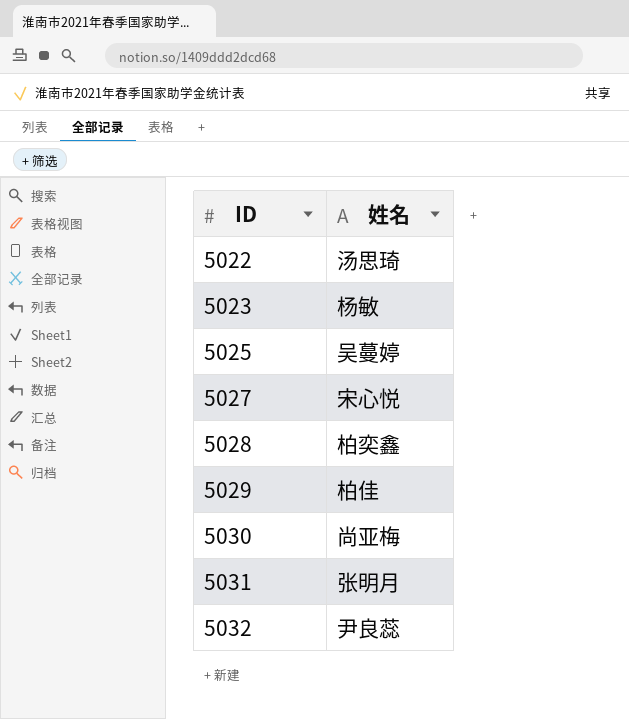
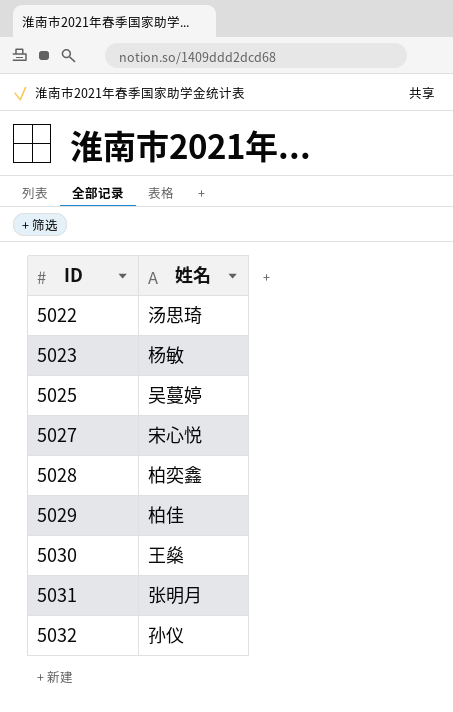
5030 | 姓名: 尚亚梅 -> 王燊
5032 | 姓名: 尹良蕊 -> 孙仪

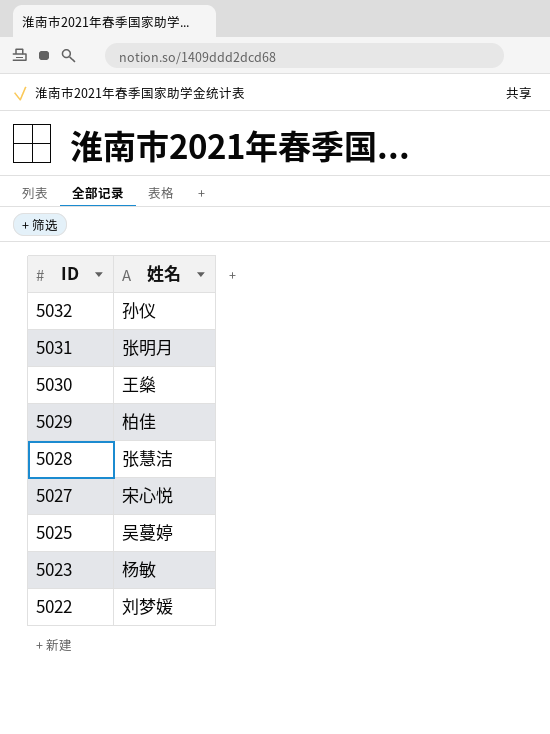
row order: ID ascending -> ID descending
5028 | 姓名: 柏奕鑫 -> 张慧洁
5022 | 姓名: 汤思琦 -> 刘梦媛

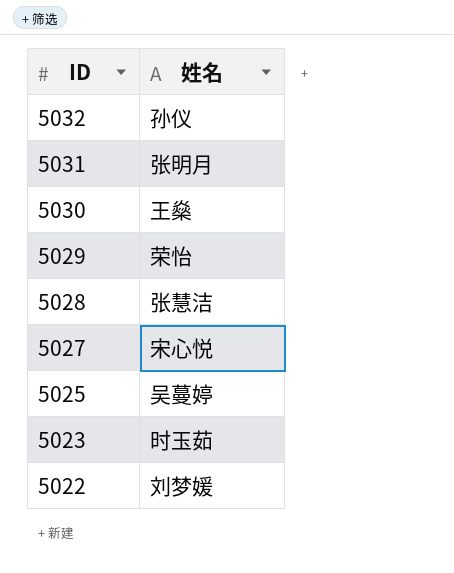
5029 | 姓名: 柏佳 -> 荣怡
5023 | 姓名: 杨敏 -> 时玉茹

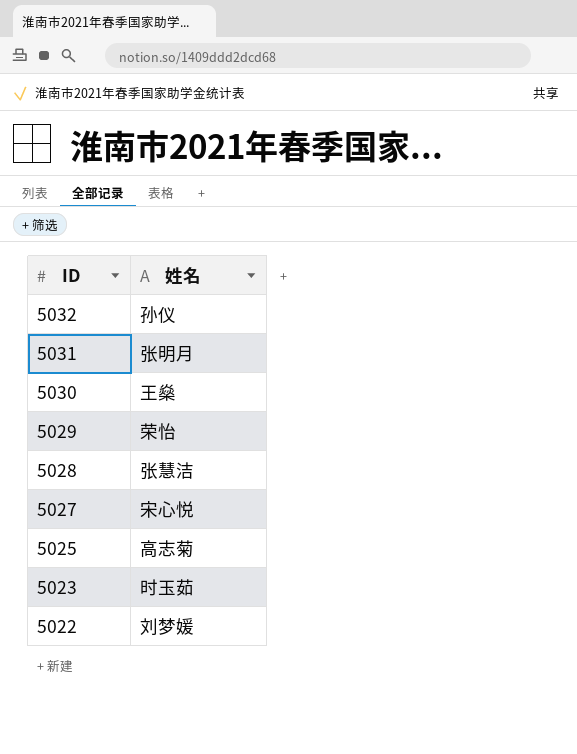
5025 | 姓名: 吴蔓婷 -> 高志菊

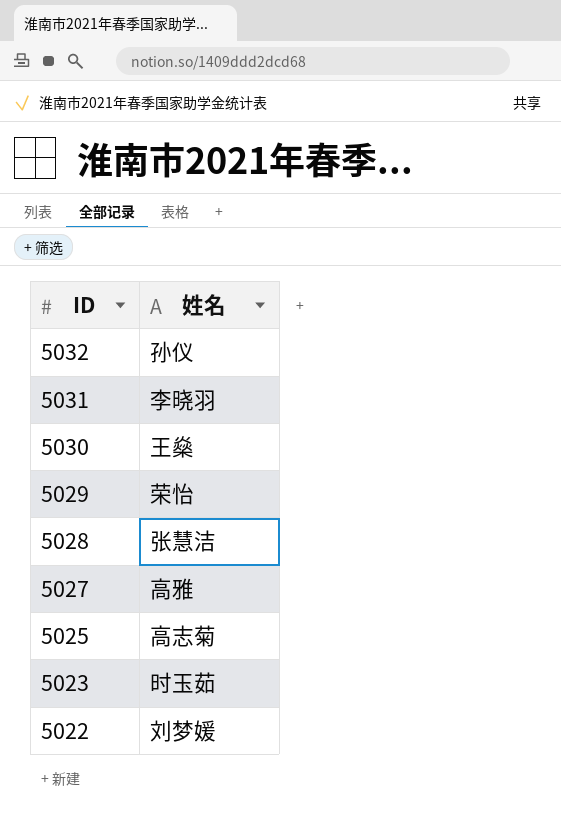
5031 | 姓名: 张明月 -> 李晓羽
5027 | 姓名: 宋心悦 -> 高雅

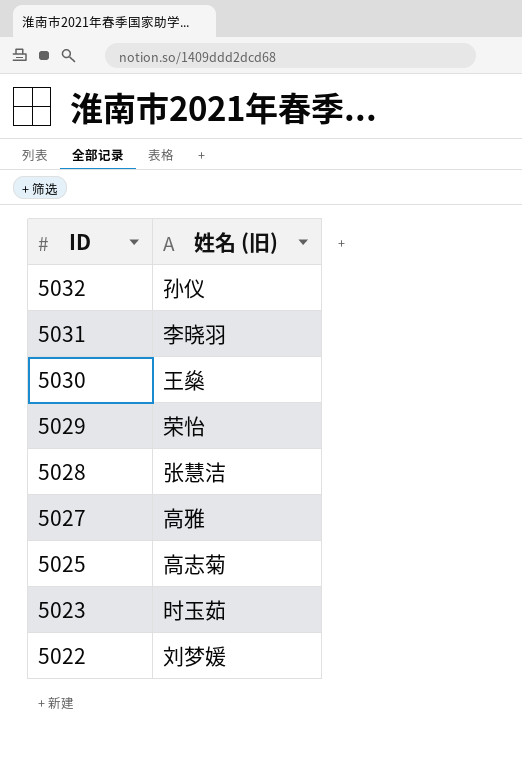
column name: 姓名 -> 姓名 (旧)

